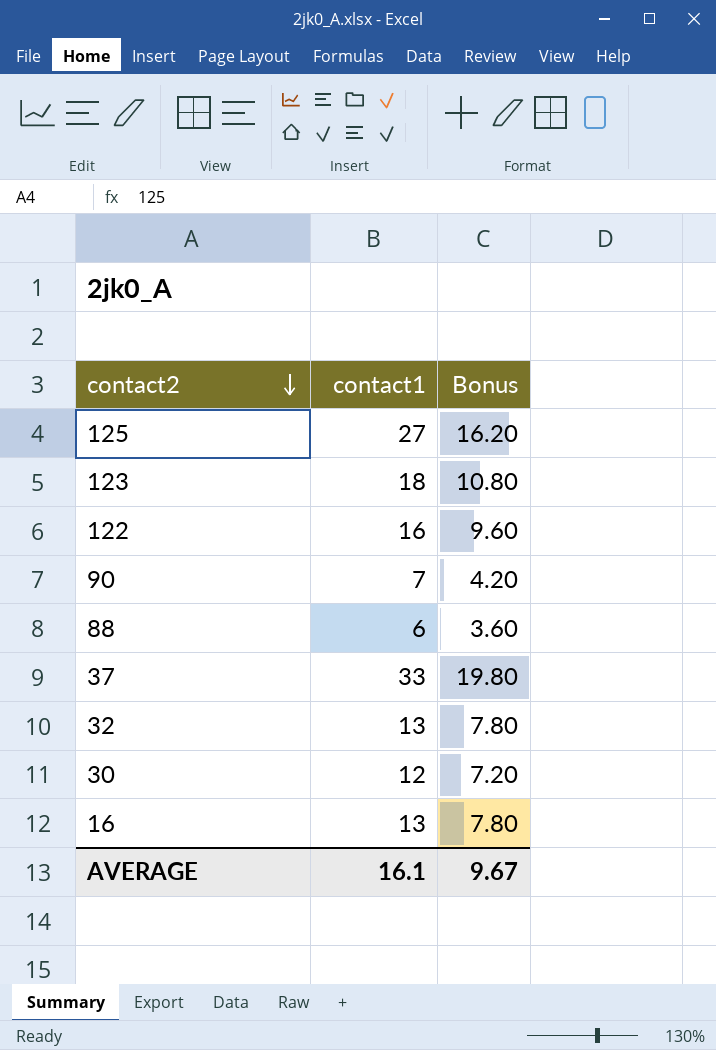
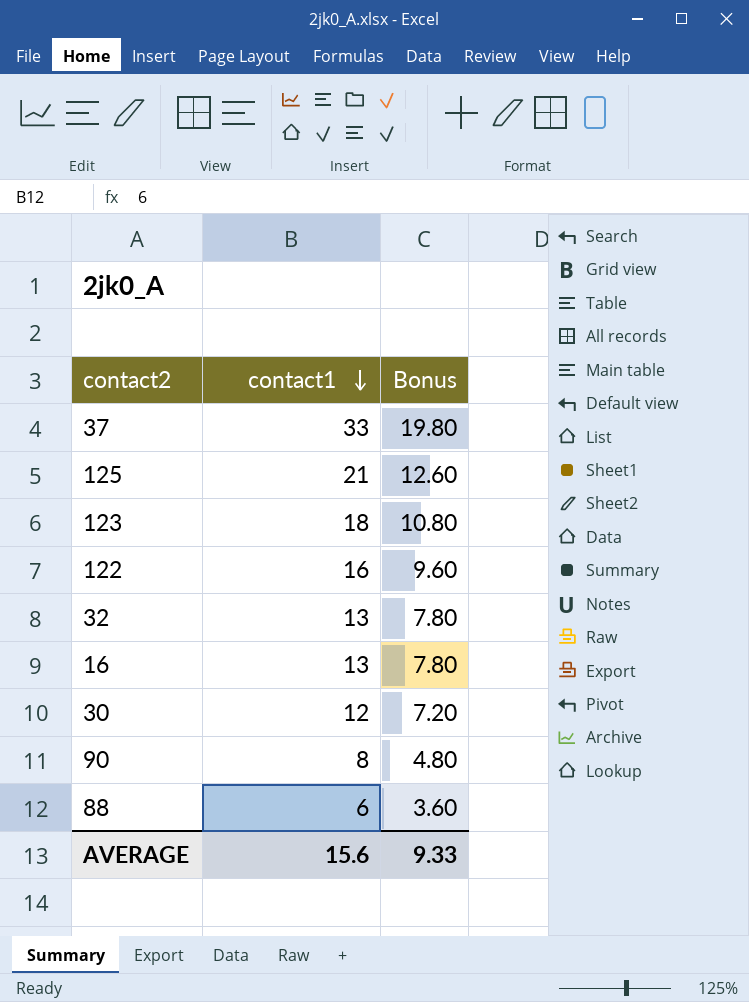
row order: contact2 descending -> contact1 descending
125 | contact1: 27 -> 21
125 | Bonus: 16.20 -> 12.60
90 | contact1: 7 -> 8
90 | Bonus: 4.20 -> 4.80
AVERAGE | contact1: 16.1 -> 15.6
AVERAGE | Bonus: 9.67 -> 9.33

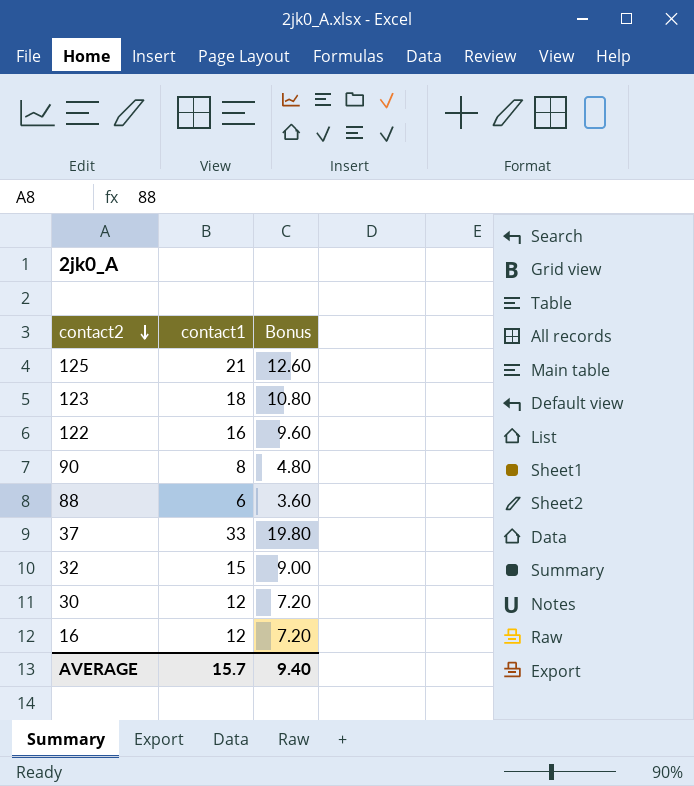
row order: contact1 descending -> contact2 descending
32 | contact1: 13 -> 15
32 | Bonus: 7.80 -> 9.00
16 | contact1: 13 -> 12
16 | Bonus: 7.80 -> 7.20
AVERAGE | contact1: 15.6 -> 15.7
AVERAGE | Bonus: 9.33 -> 9.40

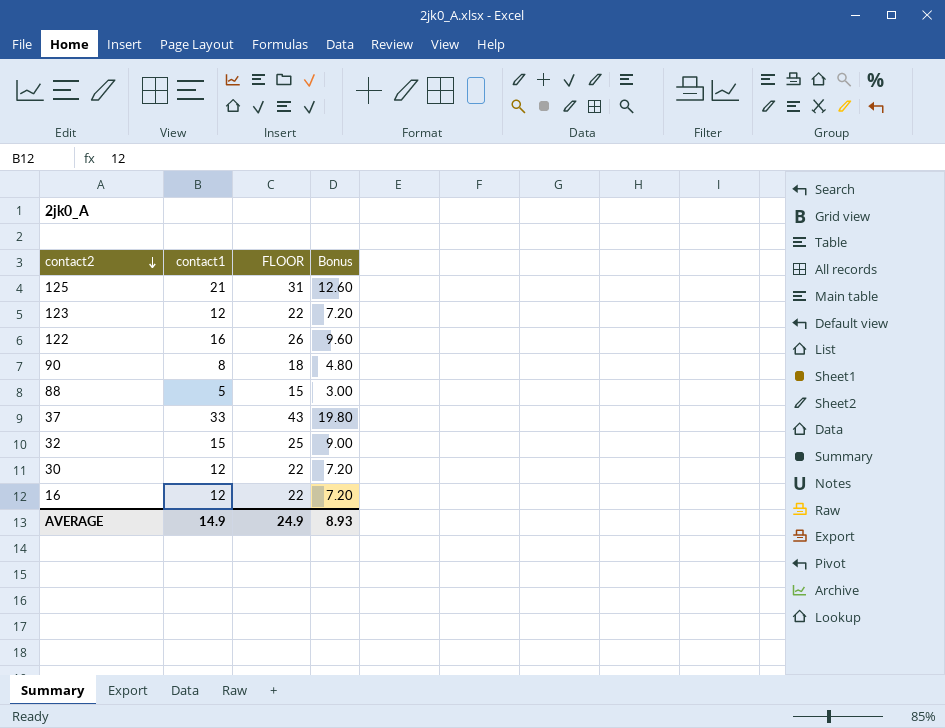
column FLOOR | formula: none -> [contact1] + 10
123 | contact1: 18 -> 12
123 | Bonus: 10.80 -> 7.20
88 | contact1: 6 -> 5
88 | Bonus: 3.60 -> 3.00
AVERAGE | contact1: 15.7 -> 14.9
AVERAGE | Bonus: 9.40 -> 8.93

